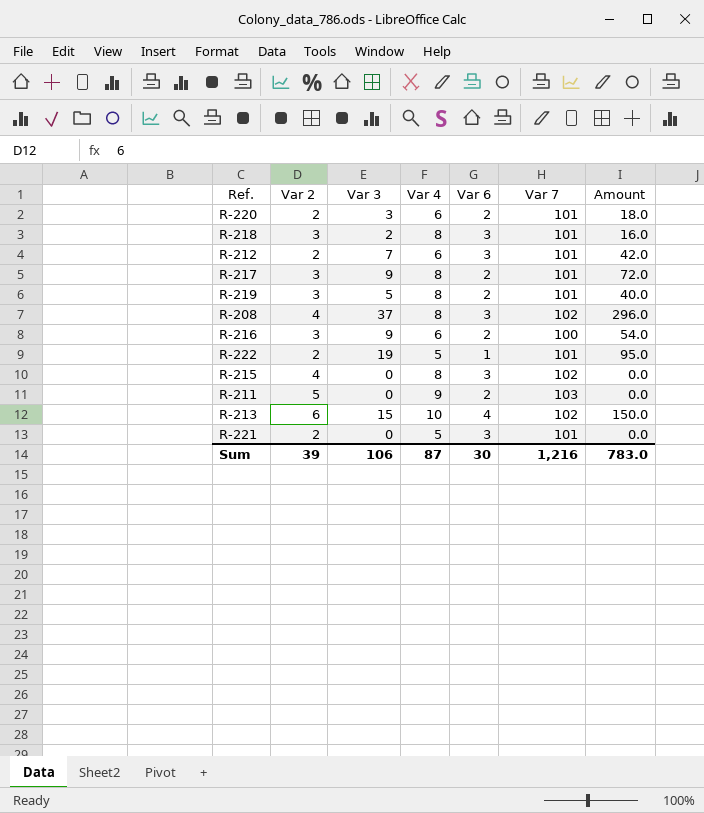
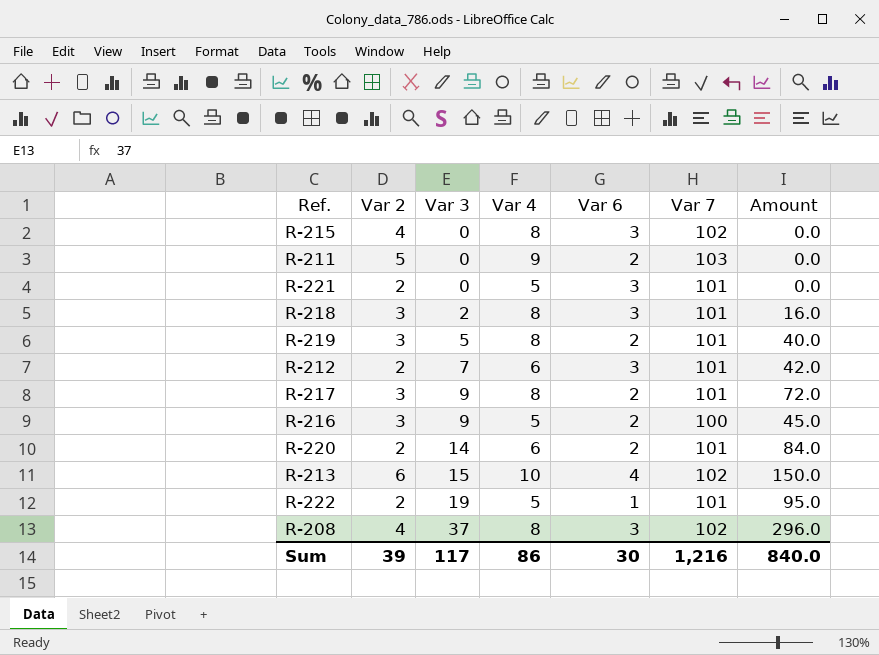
row order: none -> Var 3 ascending
R-216 | Var 4: 6 -> 5
R-216 | Amount: 54.0 -> 45.0
R-220 | Var 3: 3 -> 14
R-220 | Amount: 18.0 -> 84.0
Sum | Var 3: 106 -> 117
Sum | Var 4: 87 -> 86
Sum | Amount: 783.0 -> 840.0

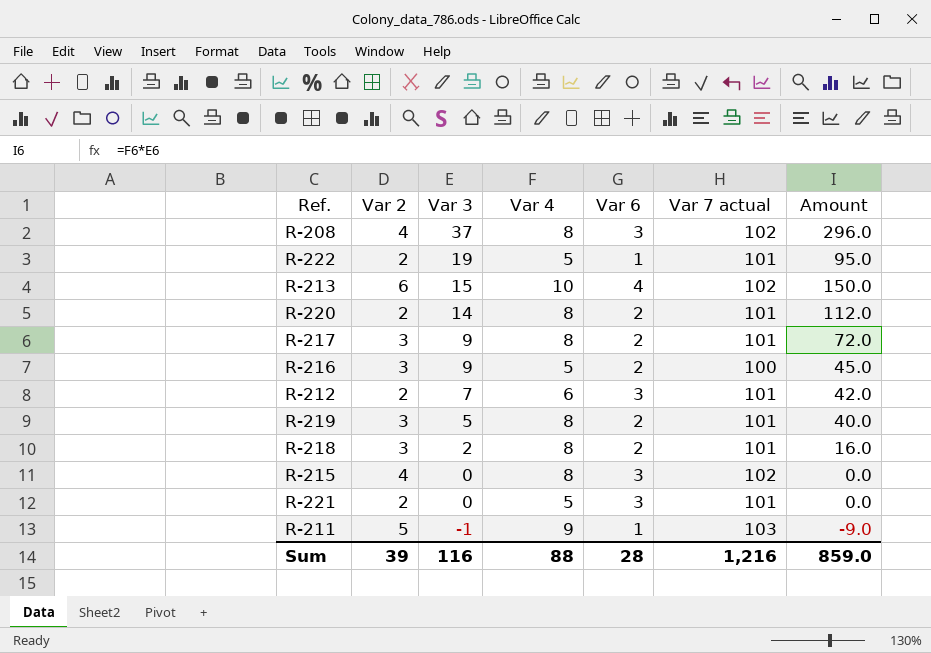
row order: Var 3 ascending -> Var 3 descending
column name: Var 7 -> Var 7 actual
R-220 | Var 4: 6 -> 8
R-220 | Amount: 84.0 -> 112.0
R-218 | Var 6: 3 -> 2
R-211 | Var 3: 0 -> -1
R-211 | Var 6: 2 -> 1
R-211 | Amount: 0.0 -> -9.0
Sum | Var 3: 117 -> 116
Sum | Var 4: 86 -> 88
Sum | Var 6: 30 -> 28
Sum | Amount: 840.0 -> 859.0

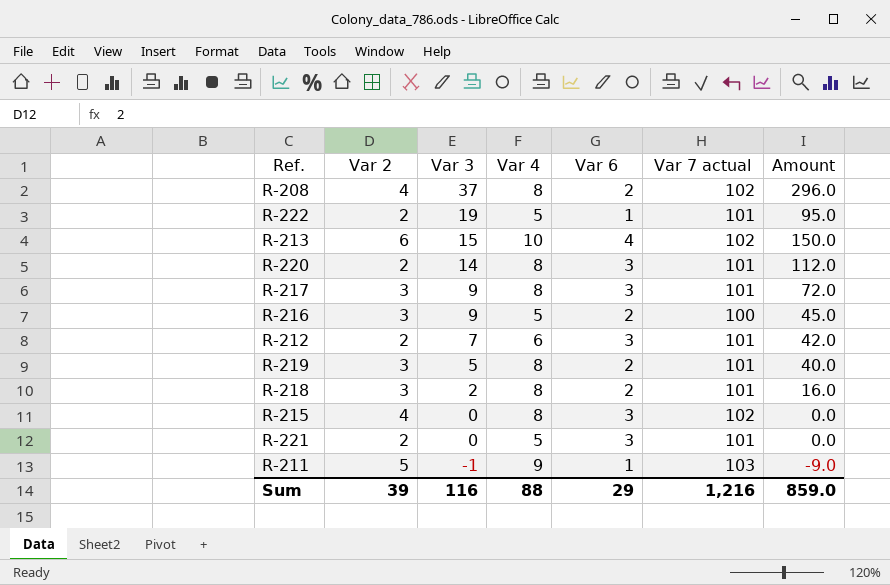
R-208 | Var 6: 3 -> 2
R-220 | Var 6: 2 -> 3
R-217 | Var 6: 2 -> 3
Sum | Var 6: 28 -> 29

